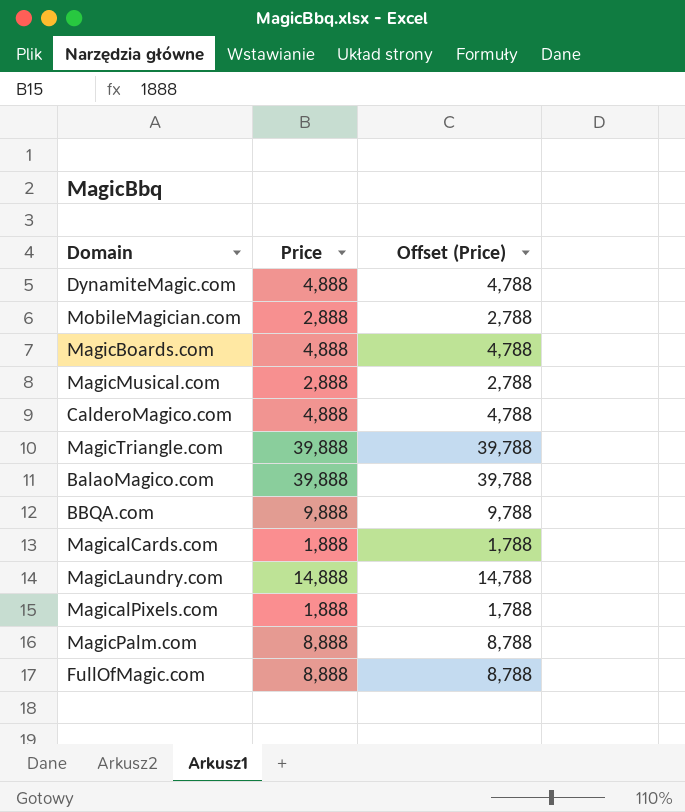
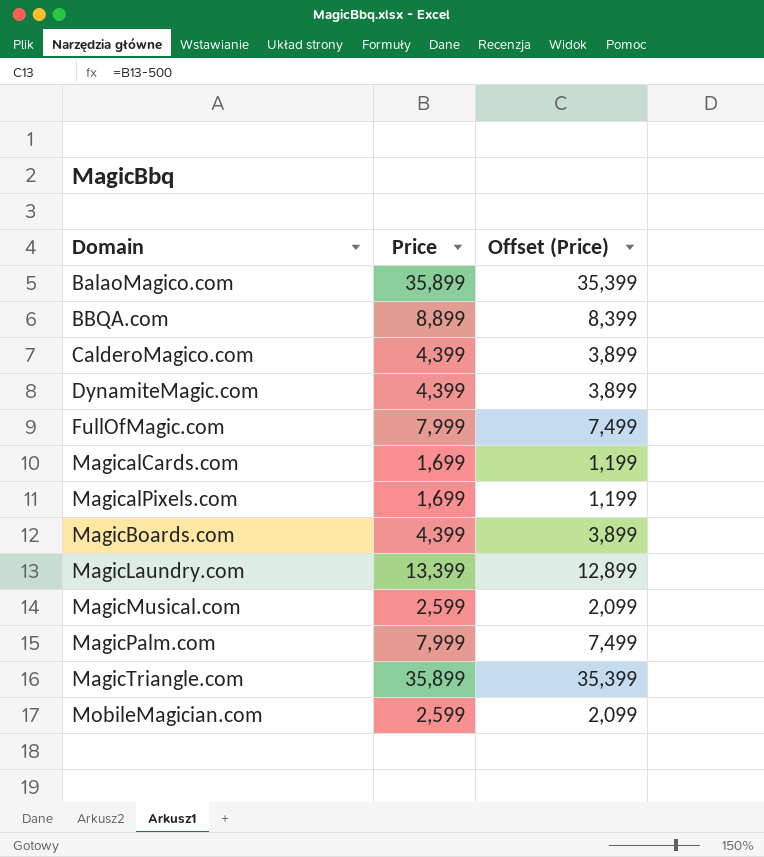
row order: none -> Domain ascending
column Offset (Price) | formula: [Price] - 100 -> [Price] - 500
BalaoMagico.com | Price: 39,888 -> 35,899
BBQA.com | Price: 9,888 -> 8,899
CalderoMagico.com | Price: 4,888 -> 4,399
DynamiteMagic.com | Price: 4,888 -> 4,399
FullOfMagic.com | Price: 8,888 -> 7,999
MagicalCards.com | Price: 1,888 -> 1,699
MagicalPixels.com | Price: 1,888 -> 1,699
MagicBoards.com | Price: 4,888 -> 4,399
MagicLaundry.com | Price: 14,888 -> 13,399
MagicMusical.com | Price: 2,888 -> 2,599
MagicPalm.com | Price: 8,888 -> 7,999
MagicTriangle.com | Price: 39,888 -> 35,899
MobileMagician.com | Price: 2,888 -> 2,599

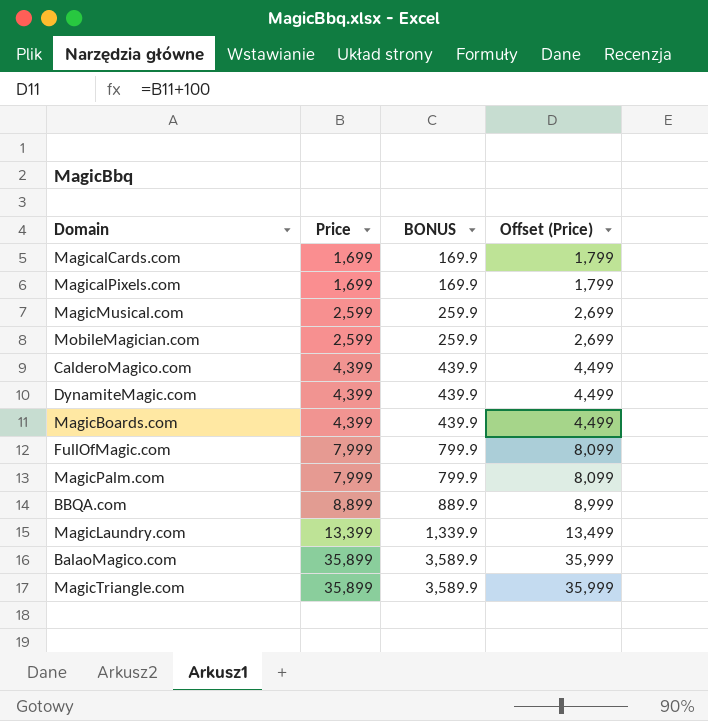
row order: Domain ascending -> Price ascending
column BONUS | formula: none -> [Price] * 0.1
column Offset (Price) | formula: [Price] - 500 -> [Price] + 100

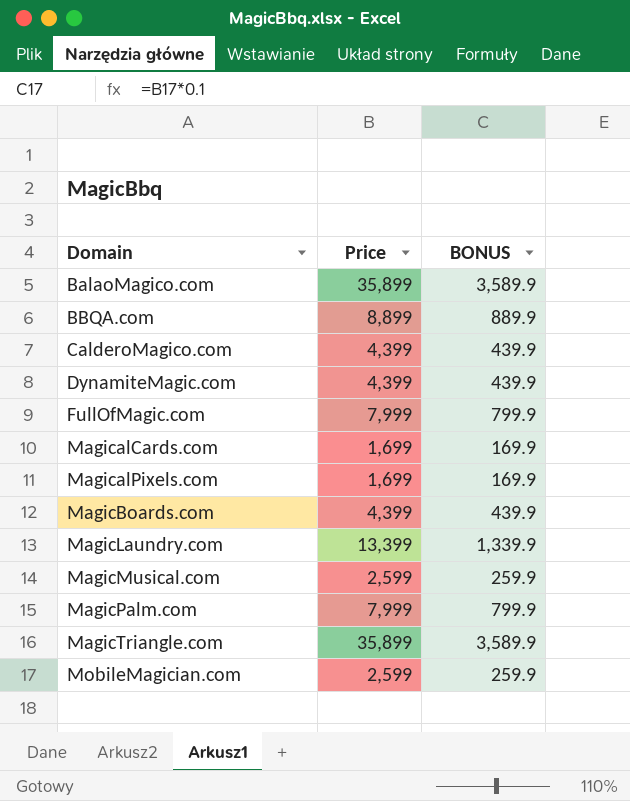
row order: Price ascending -> Domain ascending
column Offset (Price) | formula: [Price] + 100 -> none

